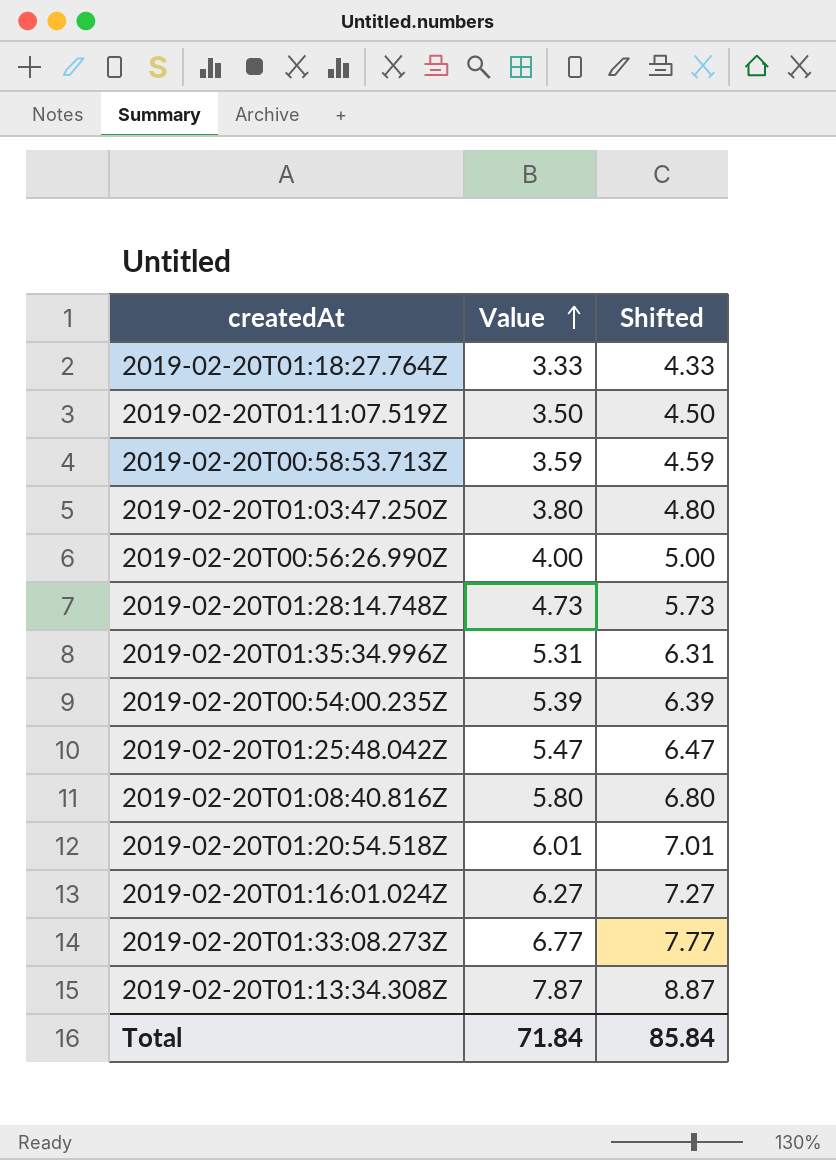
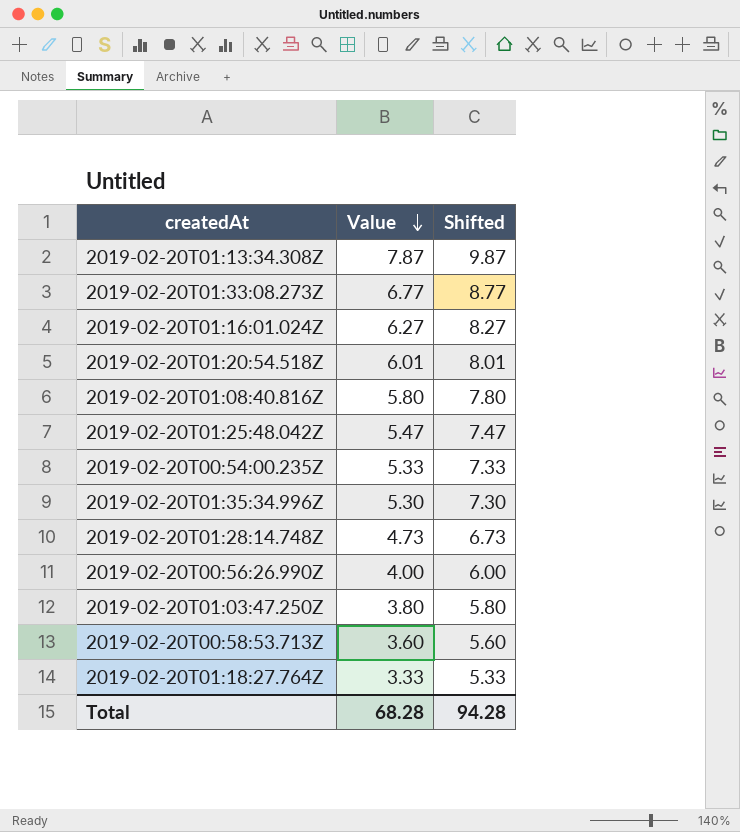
row order: Value ascending -> Value descending
column Shifted | formula: [Value] + 1 -> [Value] + 2
row 2019-02-20T01:11:07.519Z: 3.50 | 4.50 -> none
2019-02-20T00:54:00.235Z | Value: 5.39 -> 5.33
2019-02-20T01:35:34.996Z | Value: 5.31 -> 5.30
2019-02-20T00:58:53.713Z | Value: 3.59 -> 3.60
Total | Value: 71.84 -> 68.28
Total | Shifted: 85.84 -> 94.28

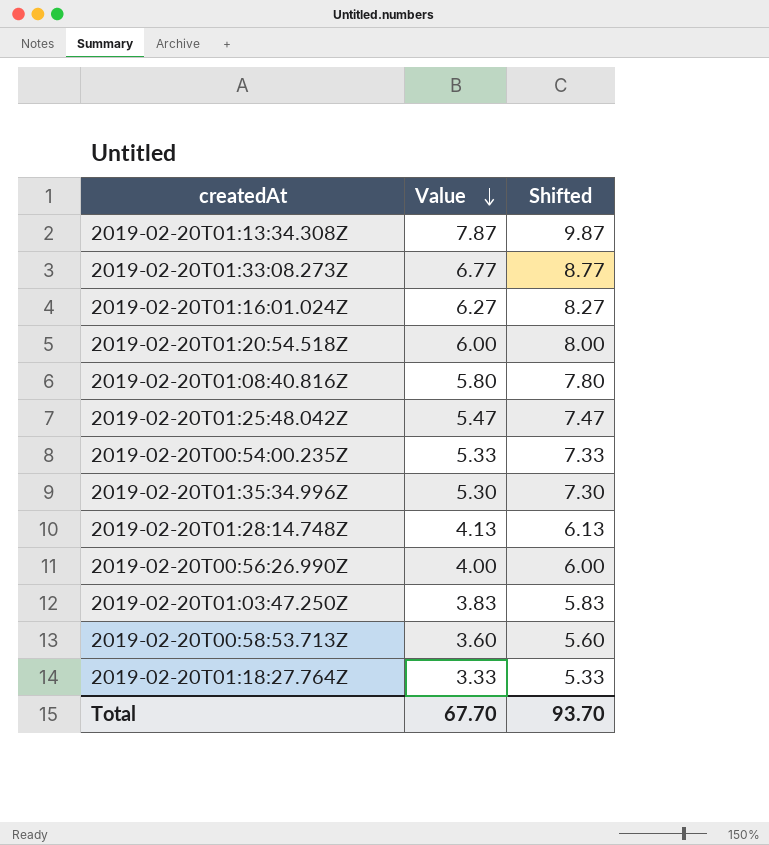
2019-02-20T01:20:54.518Z | Value: 6.01 -> 6.00
2019-02-20T01:20:54.518Z | Shifted: 8.01 -> 8.00
2019-02-20T01:28:14.748Z | Value: 4.73 -> 4.13
2019-02-20T01:28:14.748Z | Shifted: 6.73 -> 6.13
2019-02-20T01:03:47.250Z | Value: 3.80 -> 3.83
2019-02-20T01:03:47.250Z | Shifted: 5.80 -> 5.83
Total | Value: 68.28 -> 67.70
Total | Shifted: 94.28 -> 93.70

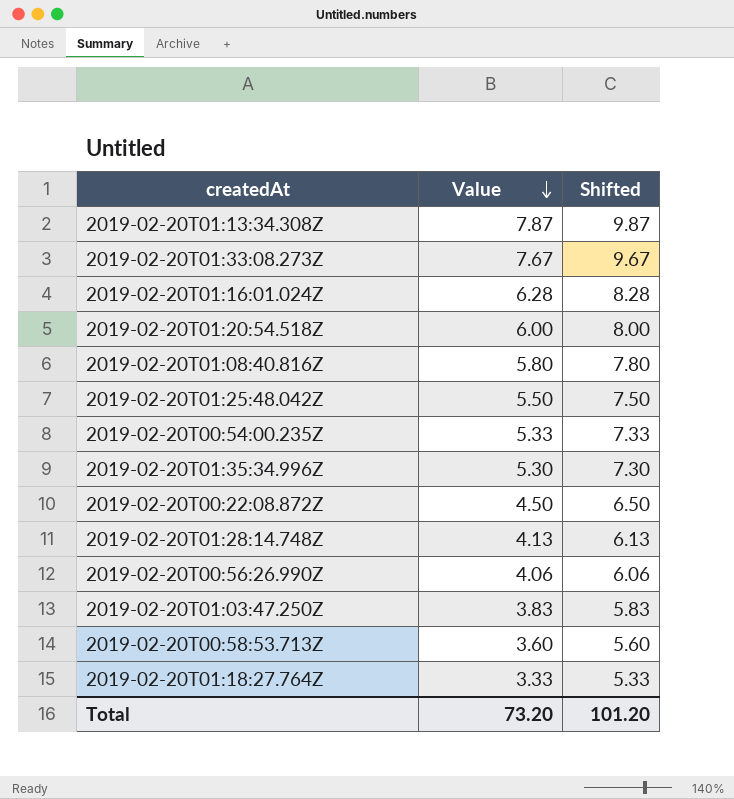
2019-02-20T01:33:08.273Z | Value: 6.77 -> 7.67
2019-02-20T01:33:08.273Z | Shifted: 8.77 -> 9.67
2019-02-20T01:16:01.024Z | Value: 6.27 -> 6.28
2019-02-20T01:16:01.024Z | Shifted: 8.27 -> 8.28
2019-02-20T01:25:48.042Z | Value: 5.47 -> 5.50
2019-02-20T01:25:48.042Z | Shifted: 7.47 -> 7.50
row 2019-02-20T00:22:08.872Z: none -> 4.50 | 6.50
2019-02-20T00:56:26.990Z | Value: 4.00 -> 4.06
2019-02-20T00:56:26.990Z | Shifted: 6.00 -> 6.06
Total | Value: 67.70 -> 73.20
Total | Shifted: 93.70 -> 101.20

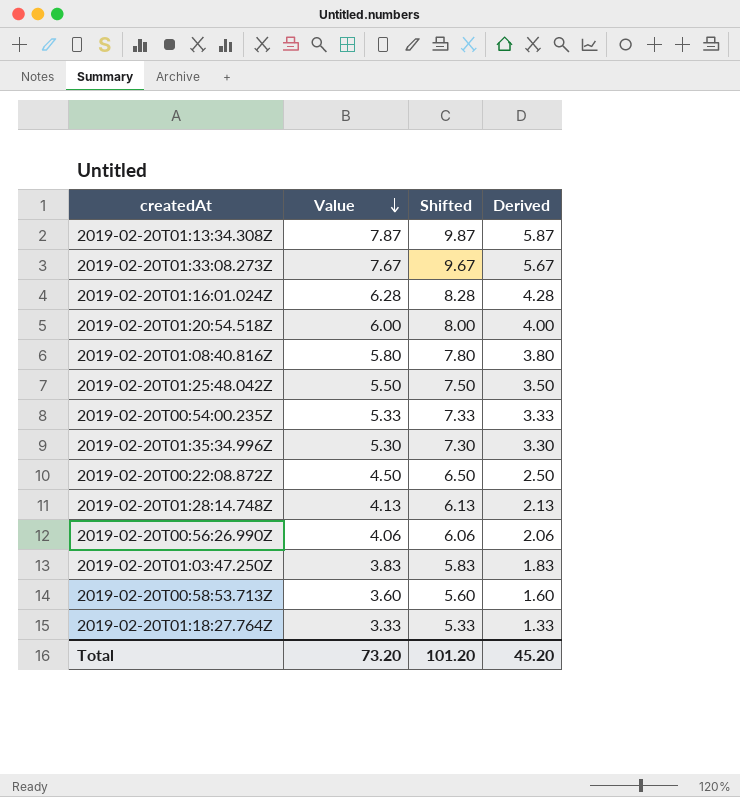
column Derived | formula: none -> [Value] - 2

